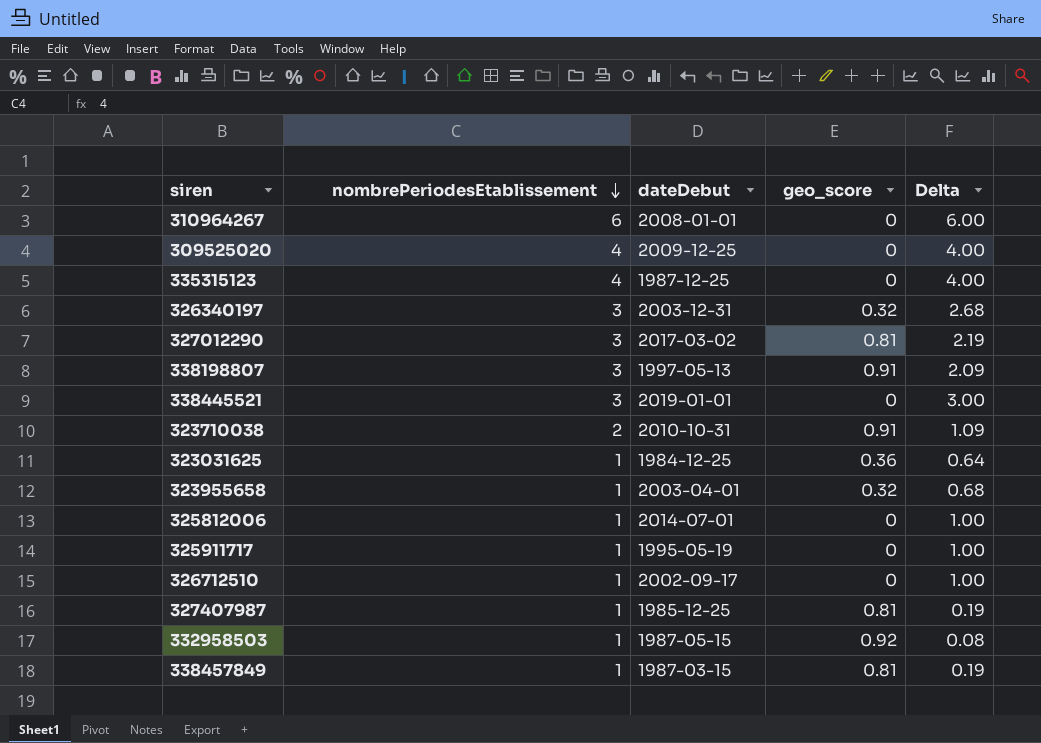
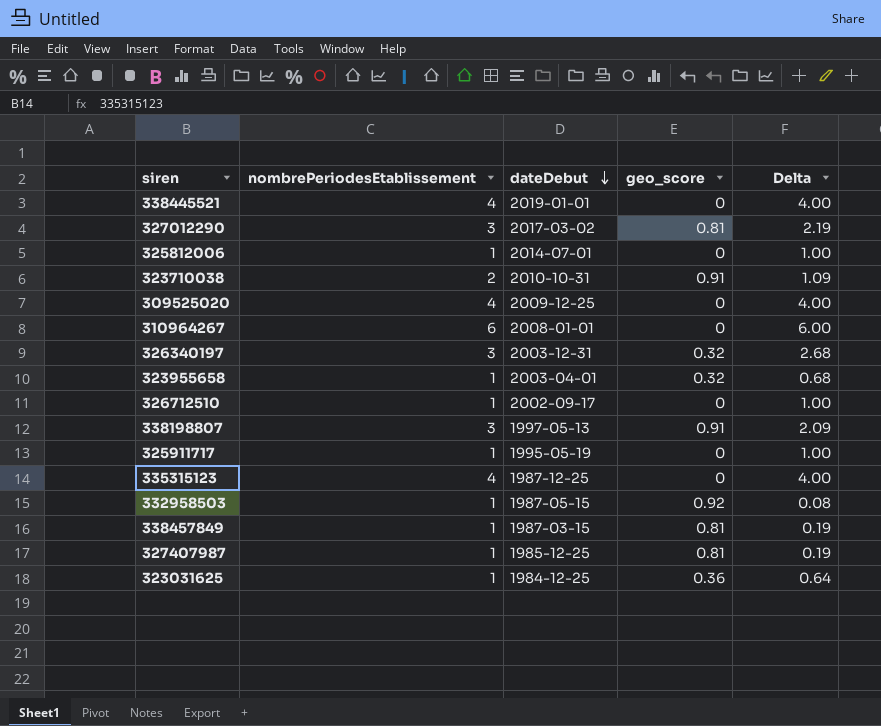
row order: nombrePeriodesEtablissement descending -> dateDebut descending
338445521 | nombrePeriodesEtablissement: 3 -> 4
338445521 | Delta: 3.00 -> 4.00

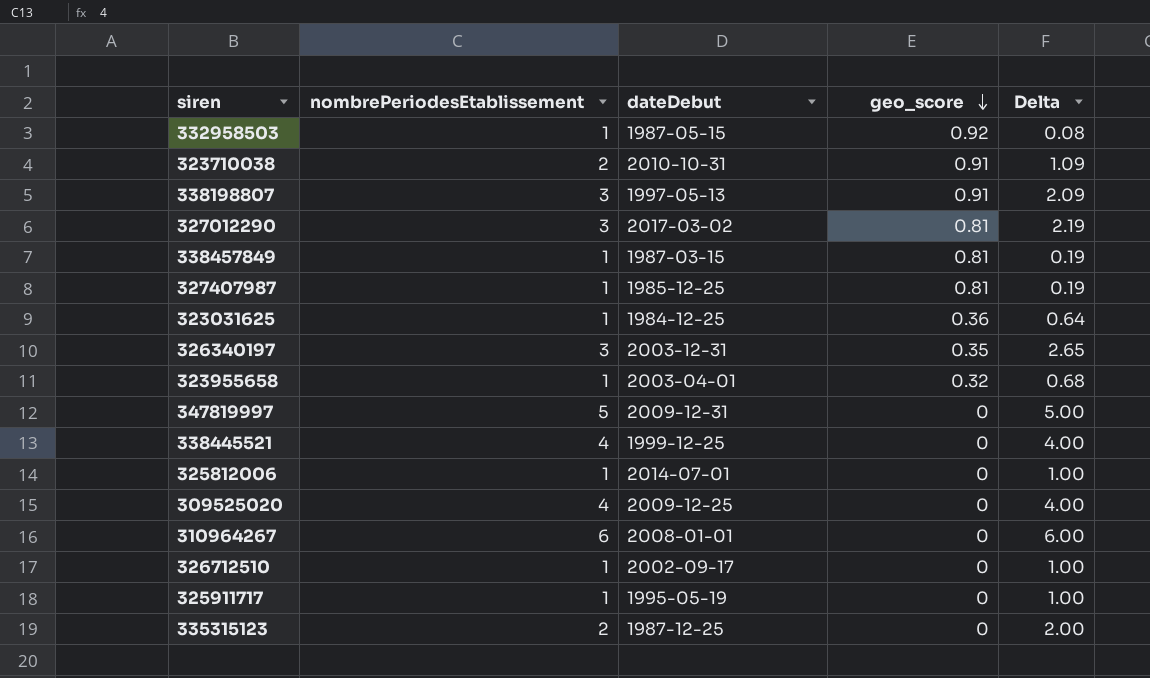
row order: dateDebut descending -> geo_score descending
326340197 | geo_score: 0.32 -> 0.35
326340197 | Delta: 2.68 -> 2.65
row 347819997: none -> 5 | 2009-12-31 | 0 | 5.00
338445521 | dateDebut: 2019-01-01 -> 1999-12-25
335315123 | nombrePeriodesEtablissement: 4 -> 2
335315123 | Delta: 4.00 -> 2.00

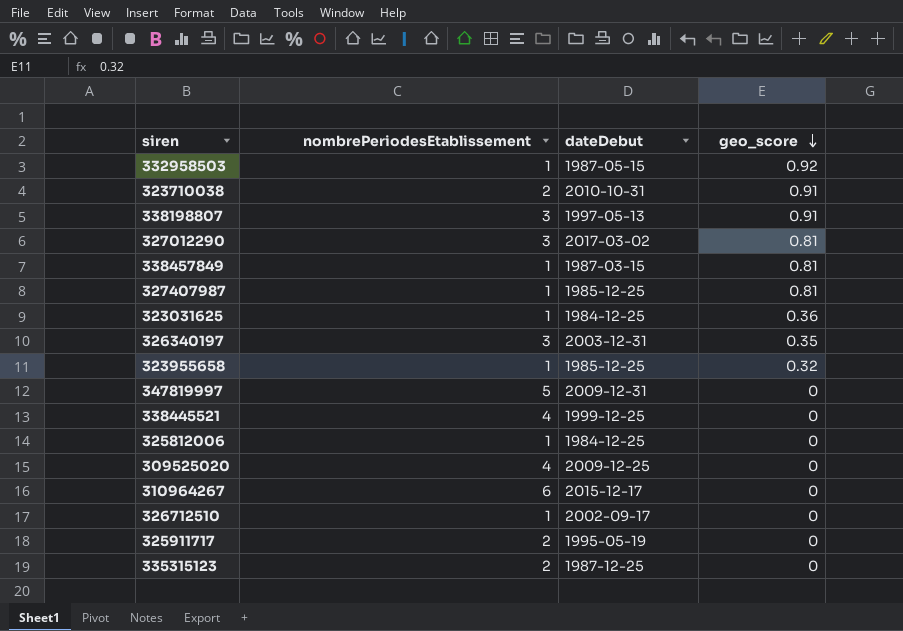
column Delta | formula: [nombrePeriodesEtablissement] - [geo_score] -> none
323955658 | dateDebut: 2003-04-01 -> 1985-12-25
325812006 | dateDebut: 2014-07-01 -> 1984-12-25
310964267 | dateDebut: 2008-01-01 -> 2015-12-17
325911717 | nombrePeriodesEtablissement: 1 -> 2

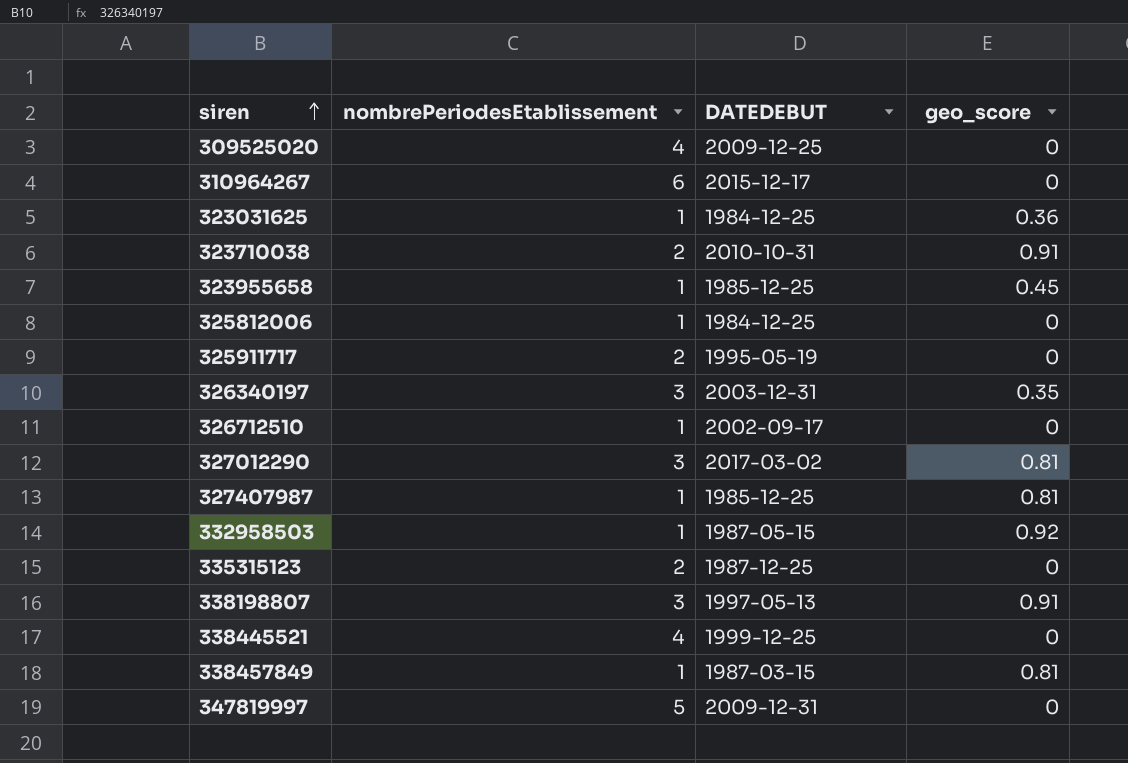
row order: geo_score descending -> siren ascending
column name: dateDebut -> DATEDEBUT
323955658 | geo_score: 0.32 -> 0.45

